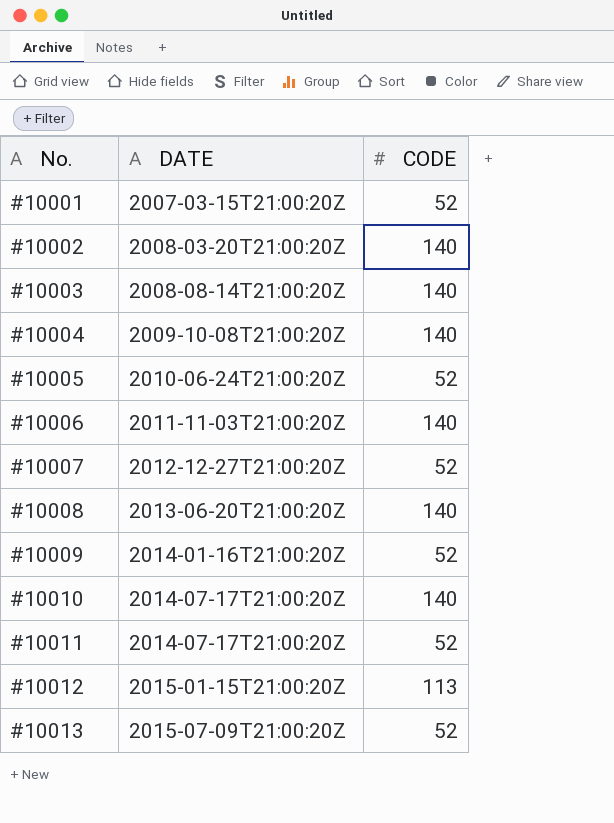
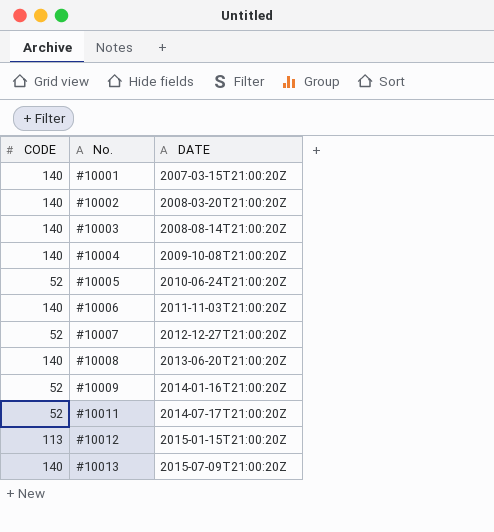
column CODE | position: 3 -> 1
row #10010: 2014-07-17T21:00:20Z | 140 -> none
#10001 | CODE: 52 -> 140
#10013 | CODE: 52 -> 140

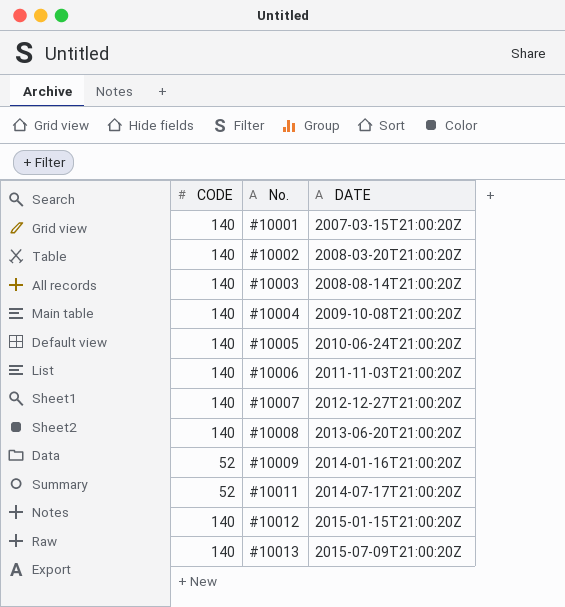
#10005 | CODE: 52 -> 140
#10007 | CODE: 52 -> 140
#10012 | CODE: 113 -> 140

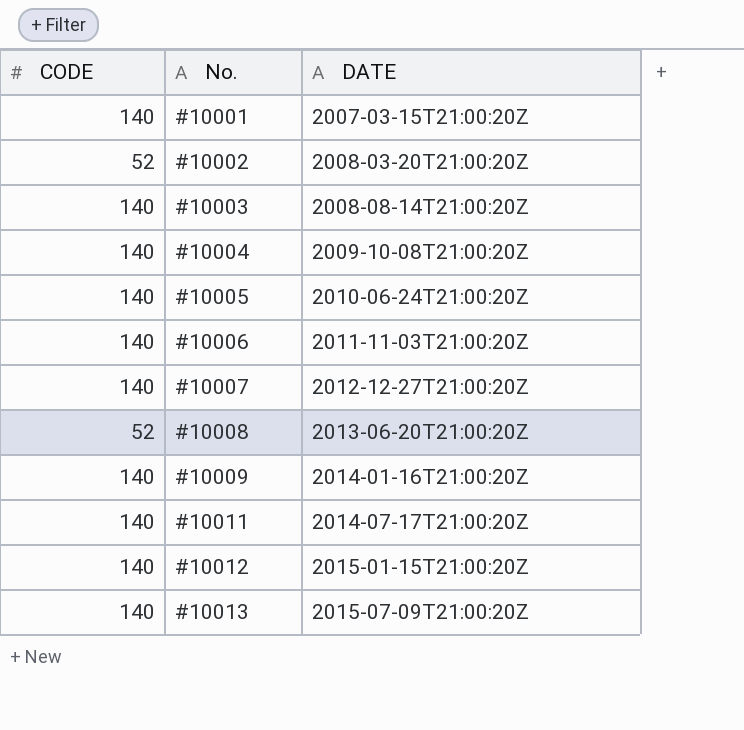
#10002 | CODE: 140 -> 52
#10008 | CODE: 140 -> 52
#10009 | CODE: 52 -> 140
#10011 | CODE: 52 -> 140

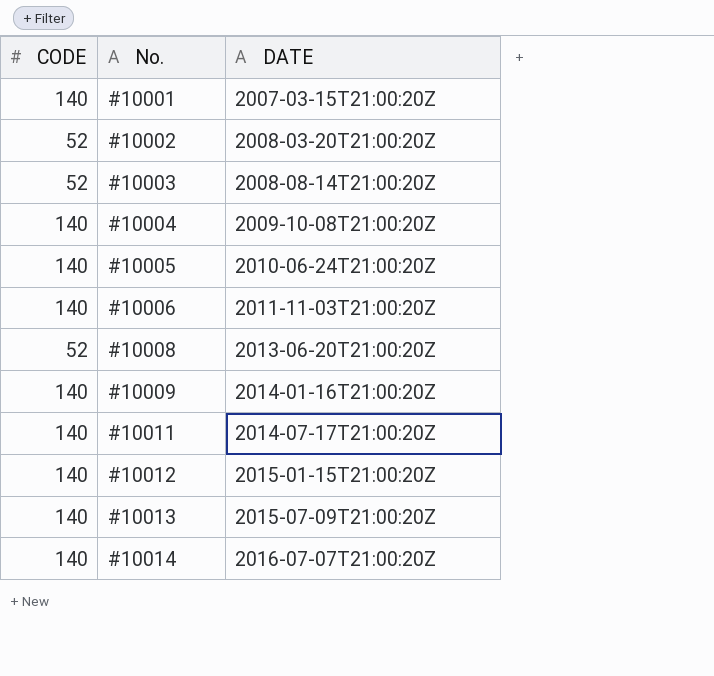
row #10007: 140 | 2012-12-27T21:00:20Z -> none
#10003 | CODE: 140 -> 52
row #10014: none -> 140 | 2016-07-07T21:00:20Z

